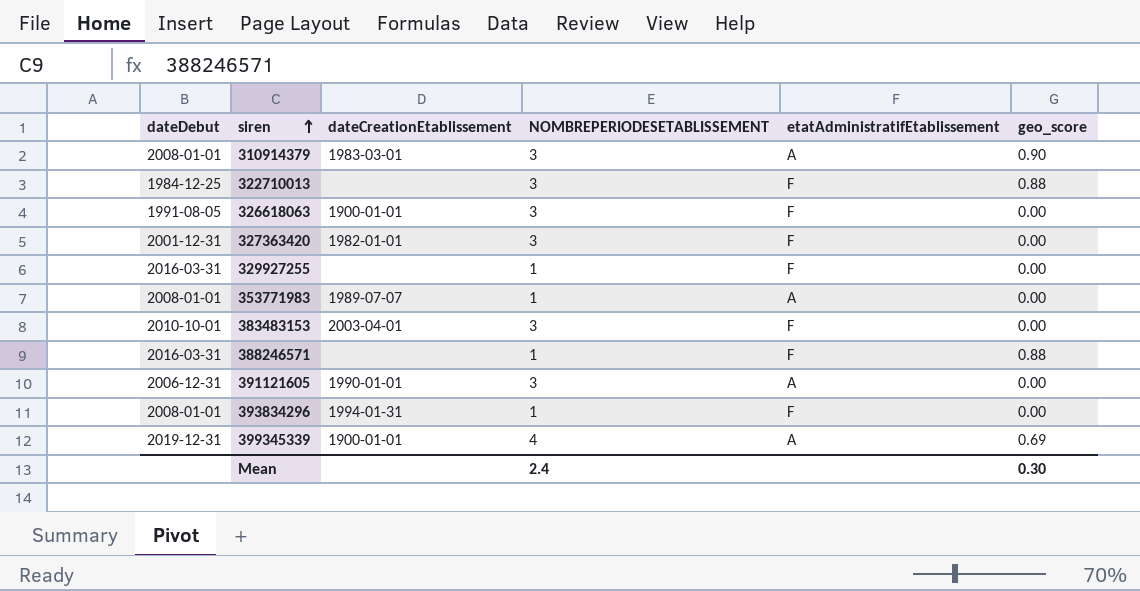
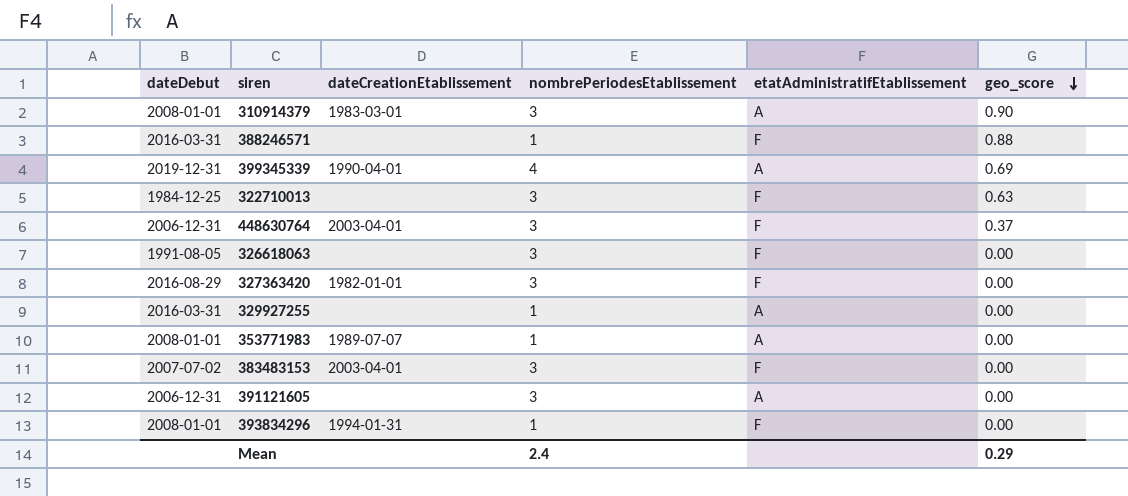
row order: siren ascending -> geo_score descending
column name: NOMBREPERIODESETABLISSEMENT -> nombrePeriodesEtablissement
399345339 | dateCreationEtablissement: 1900-01-01 -> 1990-04-01
322710013 | geo_score: 0.88 -> 0.63
row 448630764: none -> 2006-12-31 | 2003-04-01 | 3 | F | 0.37
326618063 | dateCreationEtablissement: 1900-01-01 -> none
327363420 | dateDebut: 2001-12-31 -> 2016-08-29
329927255 | etatAdministratifEtablissement: F -> A
383483153 | dateDebut: 2010-10-01 -> 2007-07-02
391121605 | dateCreationEtablissement: 1990-01-01 -> none
Mean | geo_score: 0.30 -> 0.29

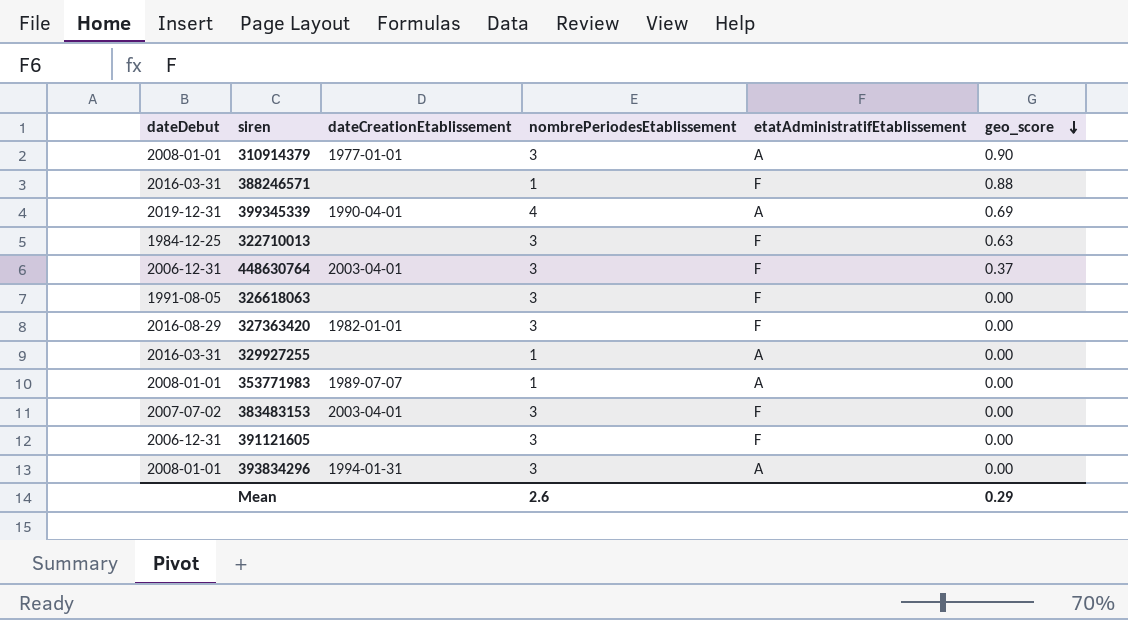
310914379 | dateCreationEtablissement: 1983-03-01 -> 1977-01-01
391121605 | etatAdministratifEtablissement: A -> F
393834296 | nombrePeriodesEtablissement: 1 -> 3
393834296 | etatAdministratifEtablissement: F -> A
Mean | nombrePeriodesEtablissement: 2.4 -> 2.6

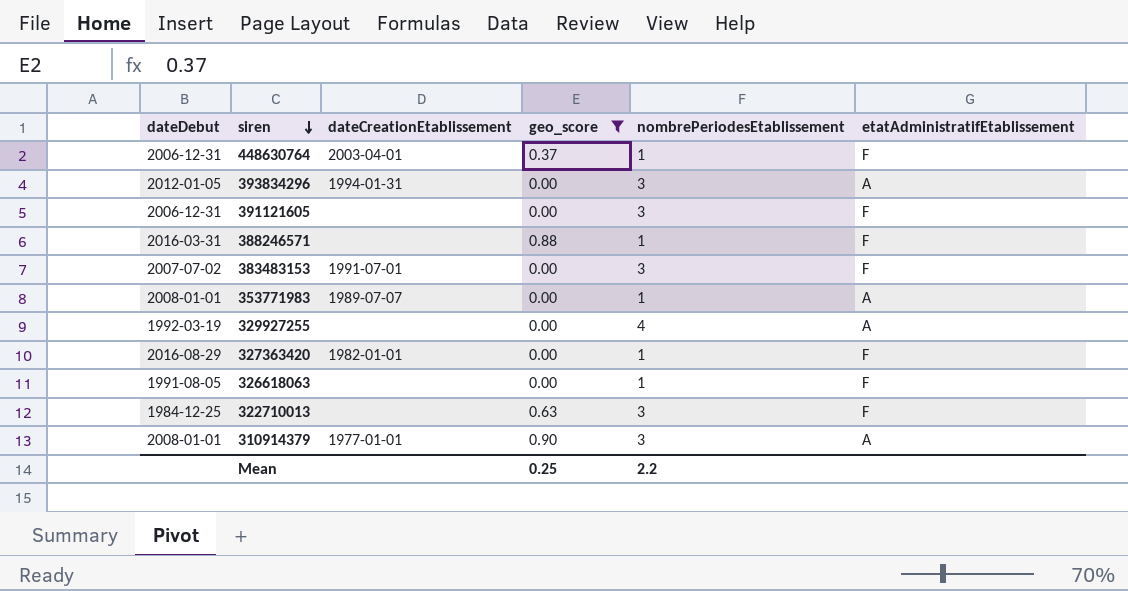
filter: none -> geo_score != 0.69
row order: geo_score descending -> siren descending
column geo_score | position: 6 -> 4
448630764 | nombrePeriodesEtablissement: 3 -> 1
393834296 | dateDebut: 2008-01-01 -> 2012-01-05
383483153 | dateCreationEtablissement: 2003-04-01 -> 1991-07-01
329927255 | dateDebut: 2016-03-31 -> 1992-03-19
329927255 | nombrePeriodesEtablissement: 1 -> 4
327363420 | nombrePeriodesEtablissement: 3 -> 1
326618063 | nombrePeriodesEtablissement: 3 -> 1
Mean | geo_score: 0.29 -> 0.25
Mean | nombrePeriodesEtablissement: 2.6 -> 2.2

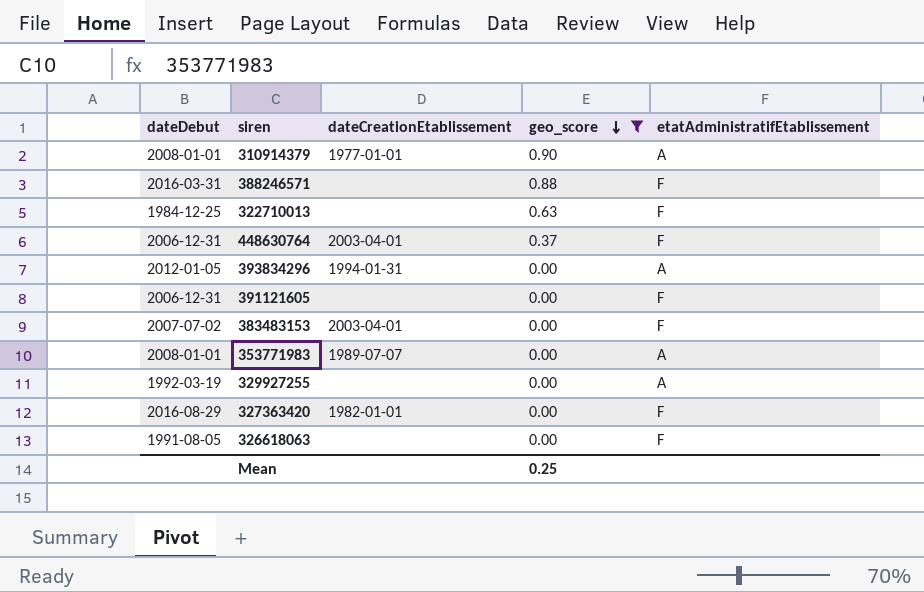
row order: siren descending -> geo_score descending
column nombrePeriodesEtablissement | position: 5 -> none
383483153 | dateCreationEtablissement: 1991-07-01 -> 2003-04-01

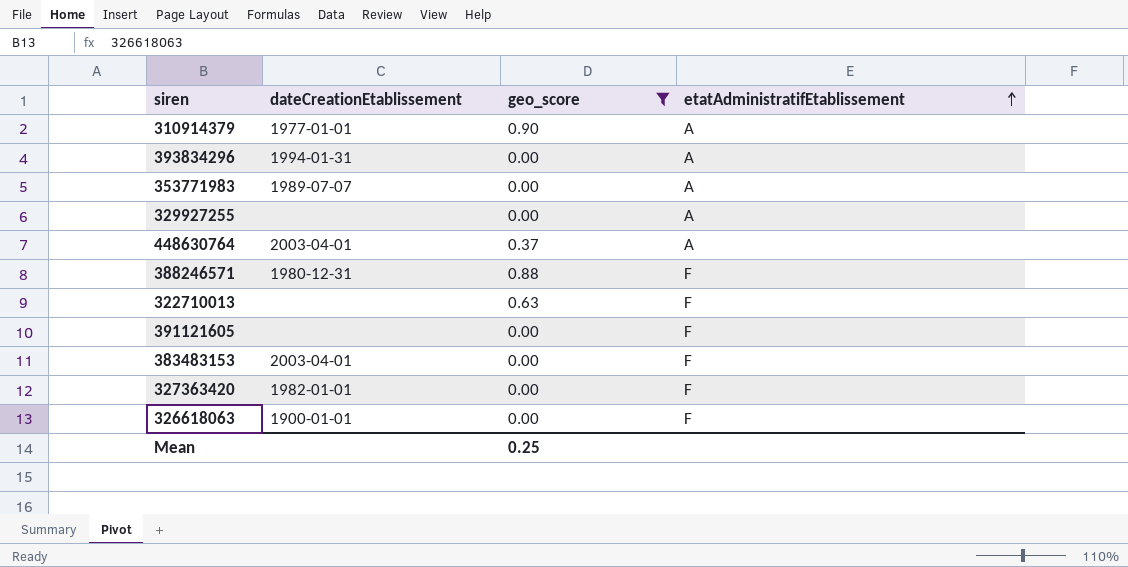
row order: geo_score descending -> etatAdministratifEtablissement ascending
column dateDebut | position: 1 -> none
448630764 | etatAdministratifEtablissement: F -> A
388246571 | dateCreationEtablissement: none -> 1980-12-31
326618063 | dateCreationEtablissement: none -> 1900-01-01

